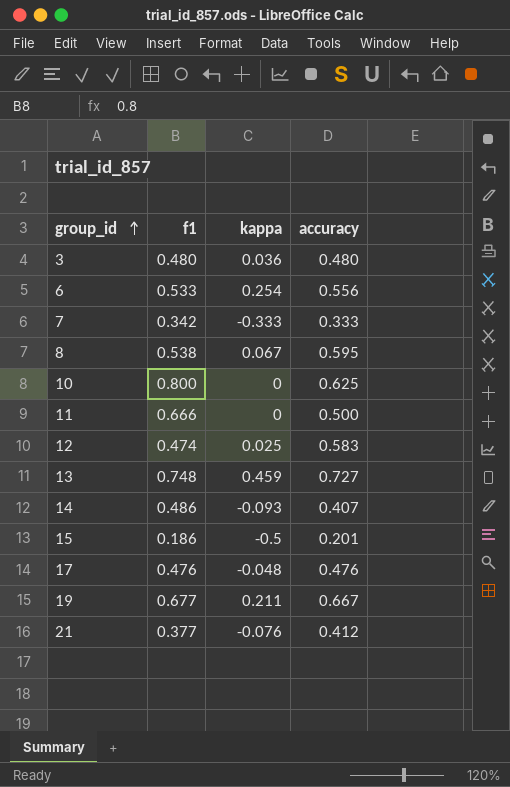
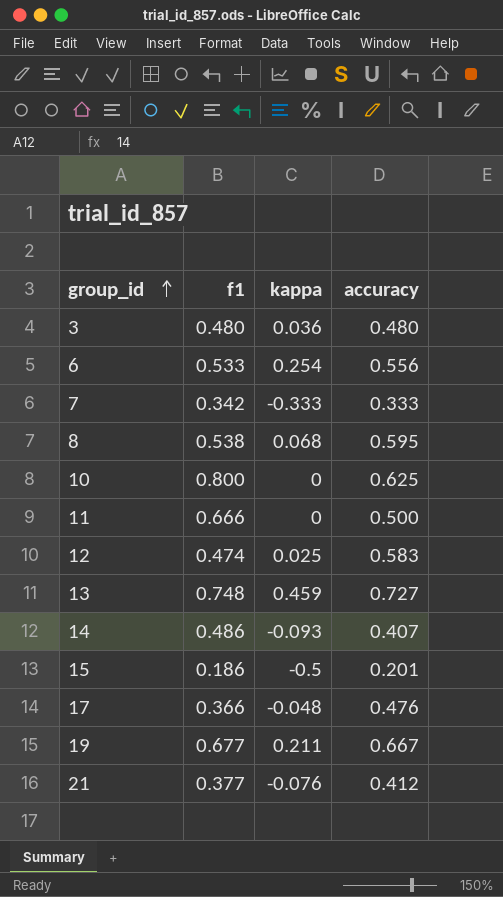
8 | kappa: 0.067 -> 0.068
17 | f1: 0.476 -> 0.366

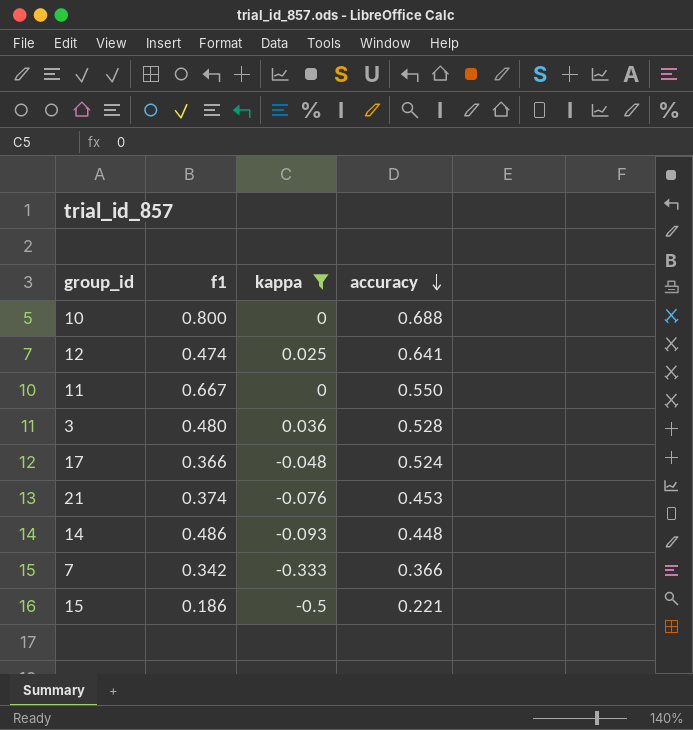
filter: none -> kappa <= 0.036
row order: group_id ascending -> accuracy descending
10 | accuracy: 0.625 -> 0.688
12 | accuracy: 0.583 -> 0.641
11 | f1: 0.666 -> 0.667
11 | accuracy: 0.500 -> 0.550
3 | accuracy: 0.480 -> 0.528
17 | accuracy: 0.476 -> 0.524
21 | f1: 0.377 -> 0.374
21 | accuracy: 0.412 -> 0.453
14 | accuracy: 0.407 -> 0.448
7 | accuracy: 0.333 -> 0.366
15 | accuracy: 0.201 -> 0.221

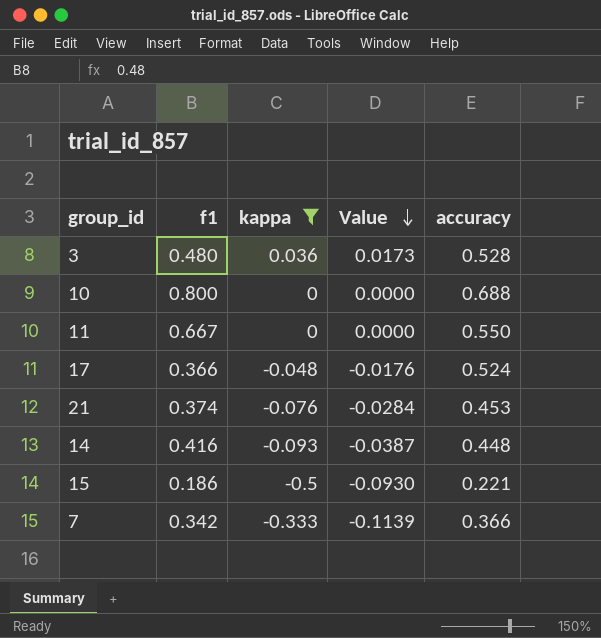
row order: accuracy descending -> Value descending
column Value | formula: none -> [f1] * [kappa]
row 12: 0.474 | 0.025 | 0.641 -> none
14 | f1: 0.486 -> 0.416

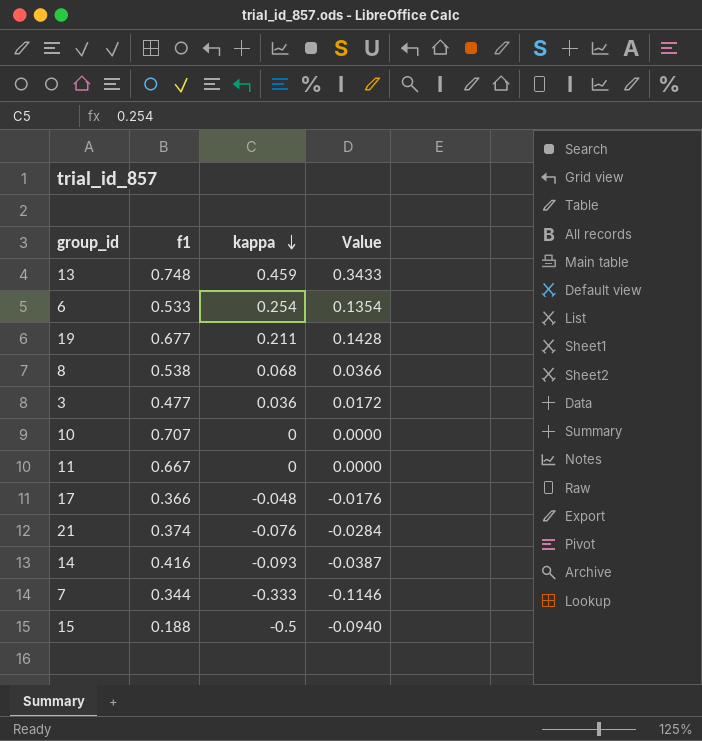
filter: kappa <= 0.036 -> none
row order: Value descending -> kappa descending
column accuracy | position: 5 -> none
3 | f1: 0.480 -> 0.477
3 | Value: 0.0173 -> 0.0172
10 | f1: 0.800 -> 0.707
7 | f1: 0.342 -> 0.344
7 | Value: -0.1139 -> -0.1146
15 | f1: 0.186 -> 0.188
15 | Value: -0.0930 -> -0.0940

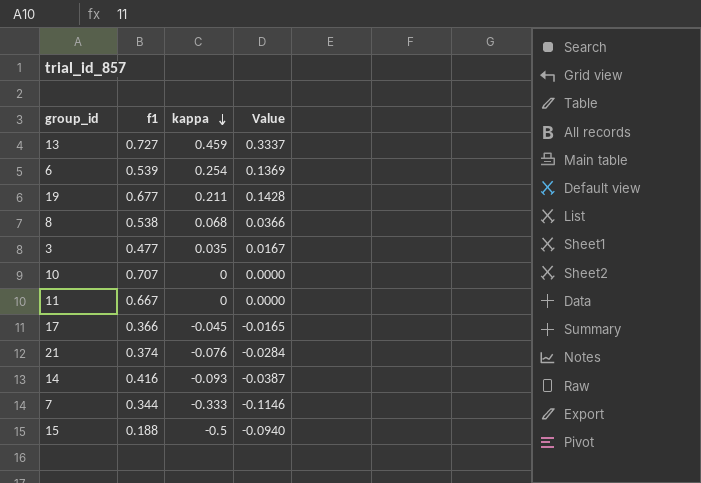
13 | f1: 0.748 -> 0.727
13 | Value: 0.3433 -> 0.3337
6 | f1: 0.533 -> 0.539
6 | Value: 0.1354 -> 0.1369
3 | kappa: 0.036 -> 0.035
3 | Value: 0.0172 -> 0.0167
17 | kappa: -0.048 -> -0.045
17 | Value: -0.0176 -> -0.0165

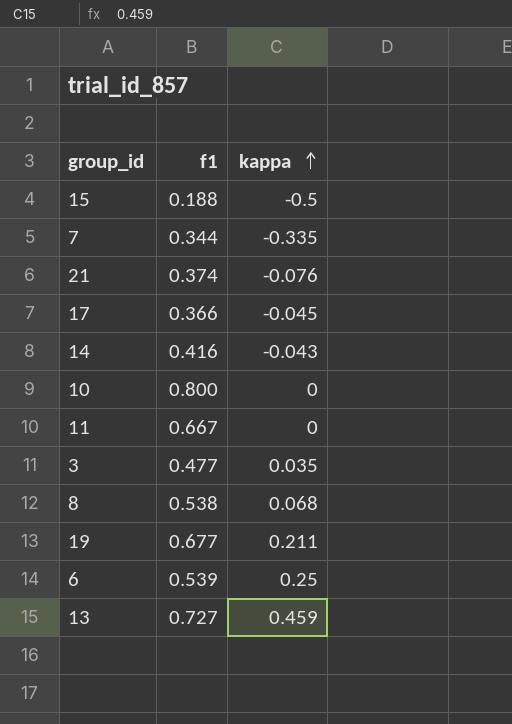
row order: kappa descending -> kappa ascending
column Value | formula: [f1] * [kappa] -> none
7 | kappa: -0.333 -> -0.335
14 | kappa: -0.093 -> -0.043
10 | f1: 0.707 -> 0.800
6 | kappa: 0.254 -> 0.25

